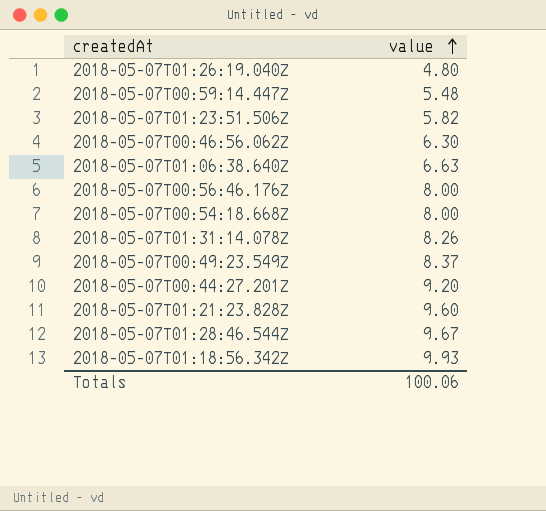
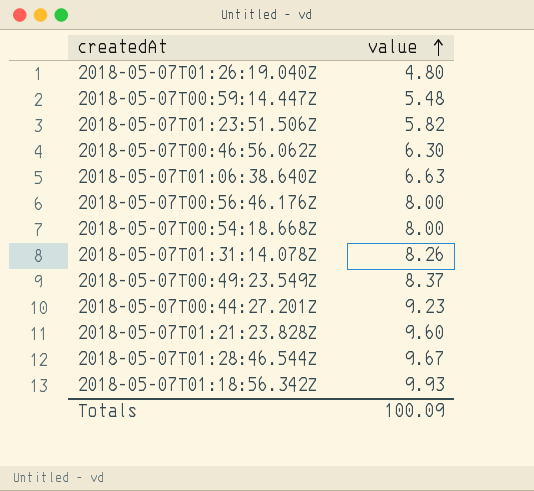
2018-05-07T00:44:27.201Z | value: 9.20 -> 9.23
Totals | value: 100.06 -> 100.09

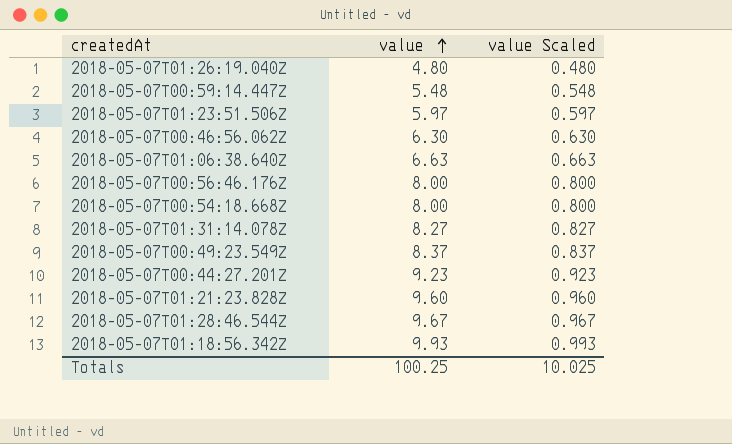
column value Scaled | formula: none -> [value] * 0.1
2018-05-07T01:23:51.506Z | value: 5.82 -> 5.97
2018-05-07T01:31:14.078Z | value: 8.26 -> 8.27
Totals | value: 100.09 -> 100.25

